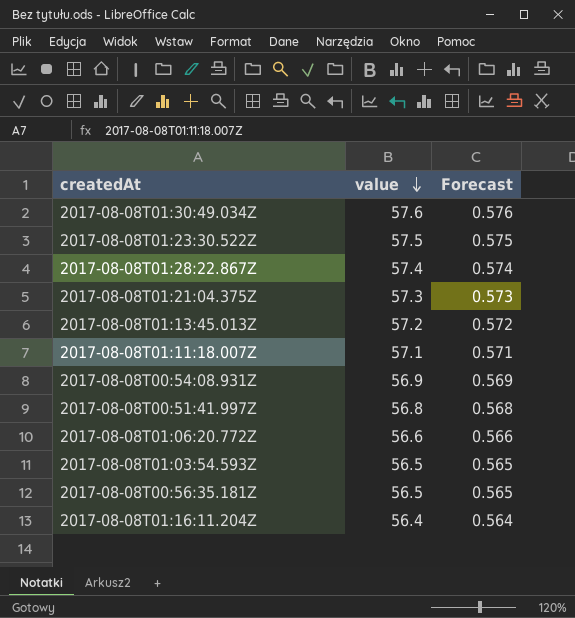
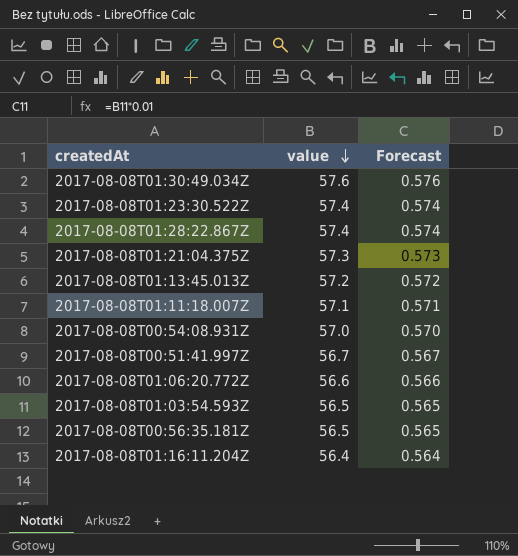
2017-08-08T01:23:30.522Z | value: 57.5 -> 57.4
2017-08-08T01:23:30.522Z | Forecast: 0.575 -> 0.574
2017-08-08T00:54:08.931Z | value: 56.9 -> 57.0
2017-08-08T00:54:08.931Z | Forecast: 0.569 -> 0.570
2017-08-08T00:51:41.997Z | value: 56.8 -> 56.7
2017-08-08T00:51:41.997Z | Forecast: 0.568 -> 0.567

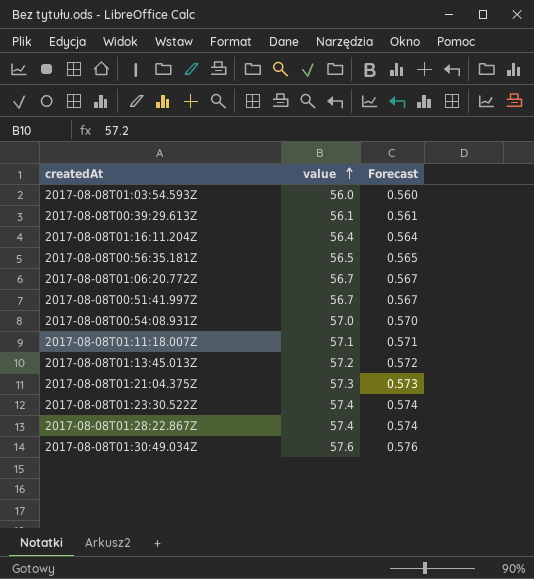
row order: value descending -> value ascending
2017-08-08T01:03:54.593Z | value: 56.5 -> 56.0
2017-08-08T01:03:54.593Z | Forecast: 0.565 -> 0.560
row 2017-08-08T00:39:29.613Z: none -> 56.1 | 0.561
2017-08-08T01:06:20.772Z | value: 56.6 -> 56.7
2017-08-08T01:06:20.772Z | Forecast: 0.566 -> 0.567

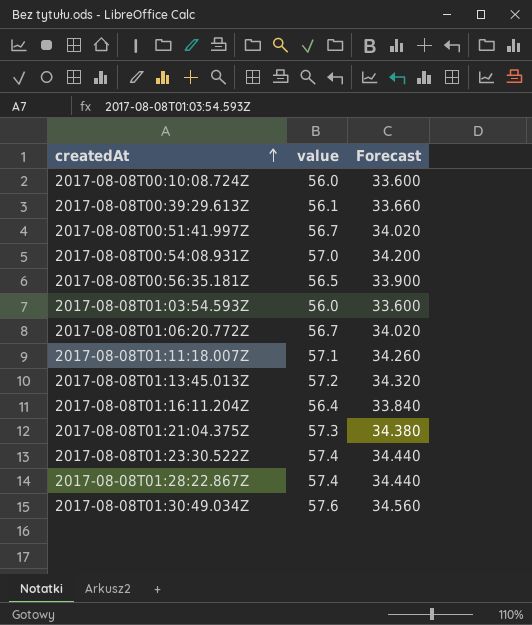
row order: value ascending -> createdAt ascending
column Forecast | formula: [value] * 0.01 -> [value] * 0.6
row 2017-08-08T00:10:08.724Z: none -> 56.0 | 33.600

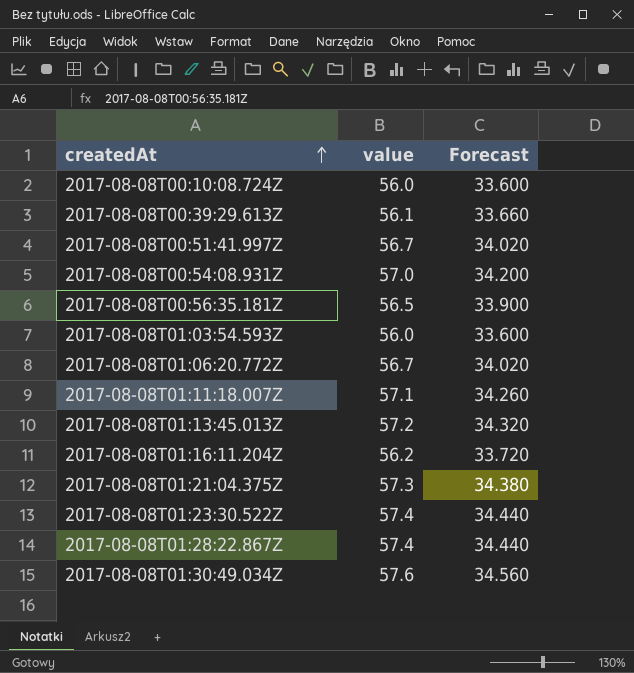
2017-08-08T01:16:11.204Z | value: 56.4 -> 56.2
2017-08-08T01:16:11.204Z | Forecast: 33.840 -> 33.720

